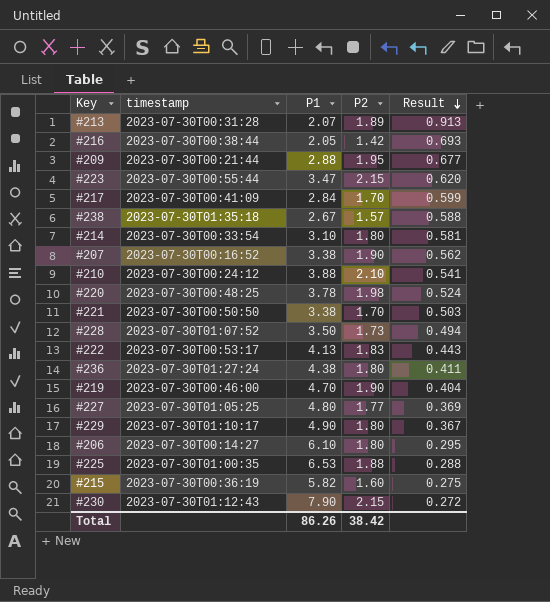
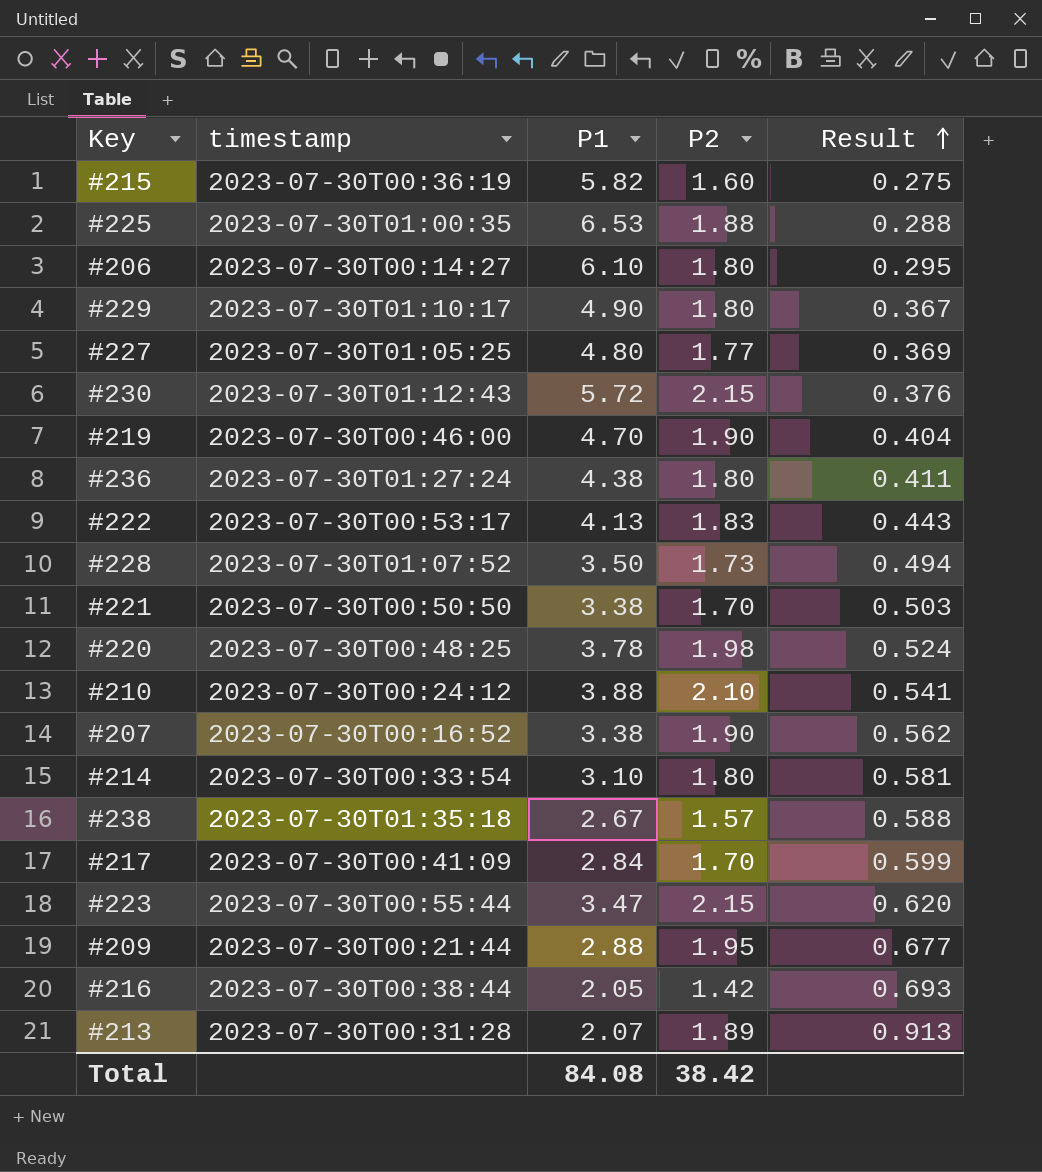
row order: Result descending -> Result ascending
#230 | P1: 7.90 -> 5.72
#230 | Result: 0.272 -> 0.376
Total | P1: 86.26 -> 84.08

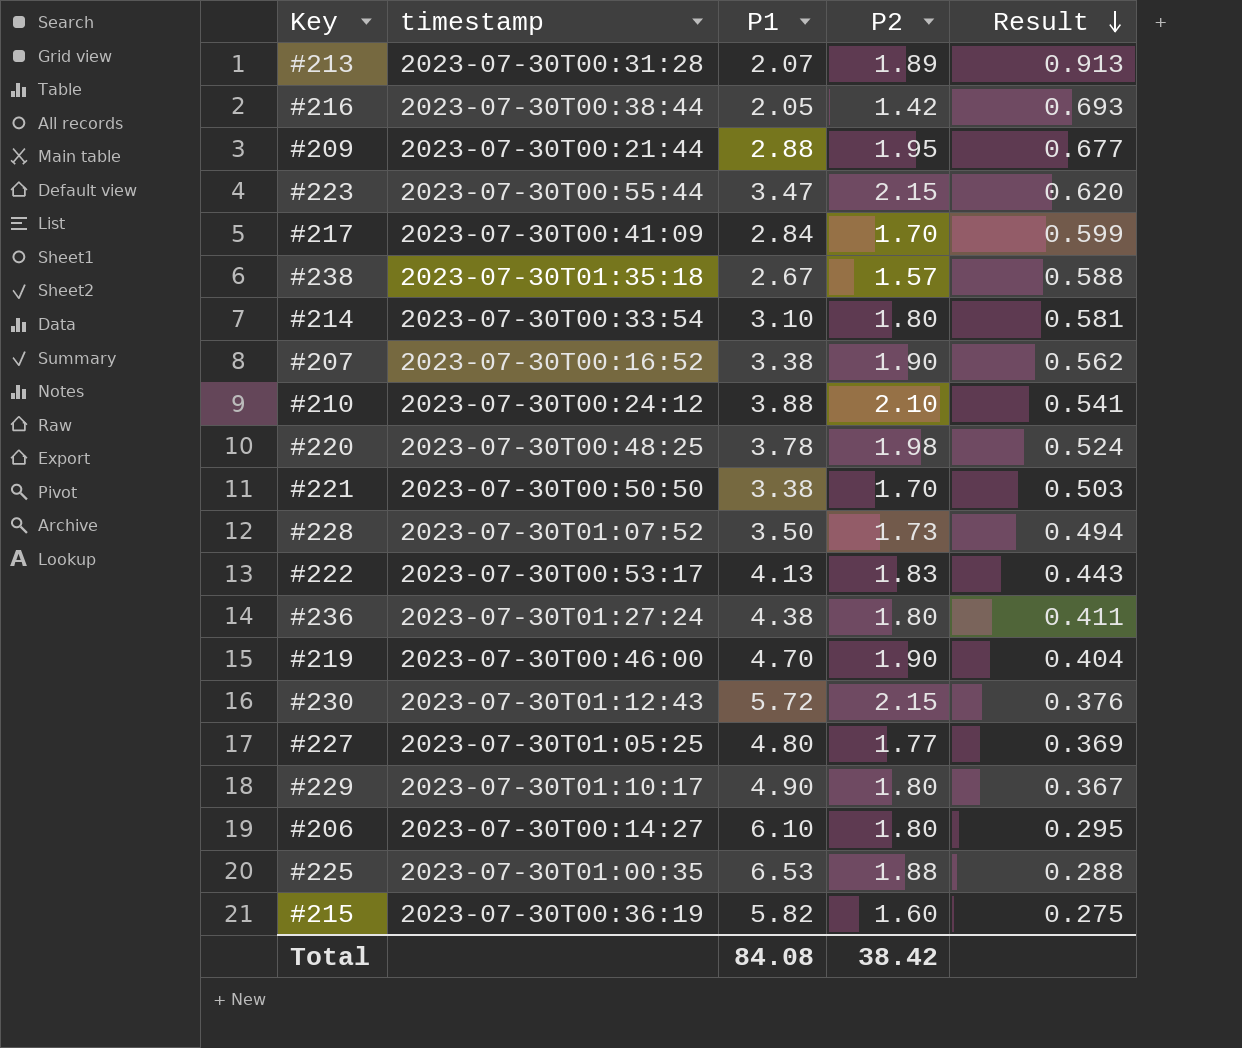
row order: Result ascending -> Result descending

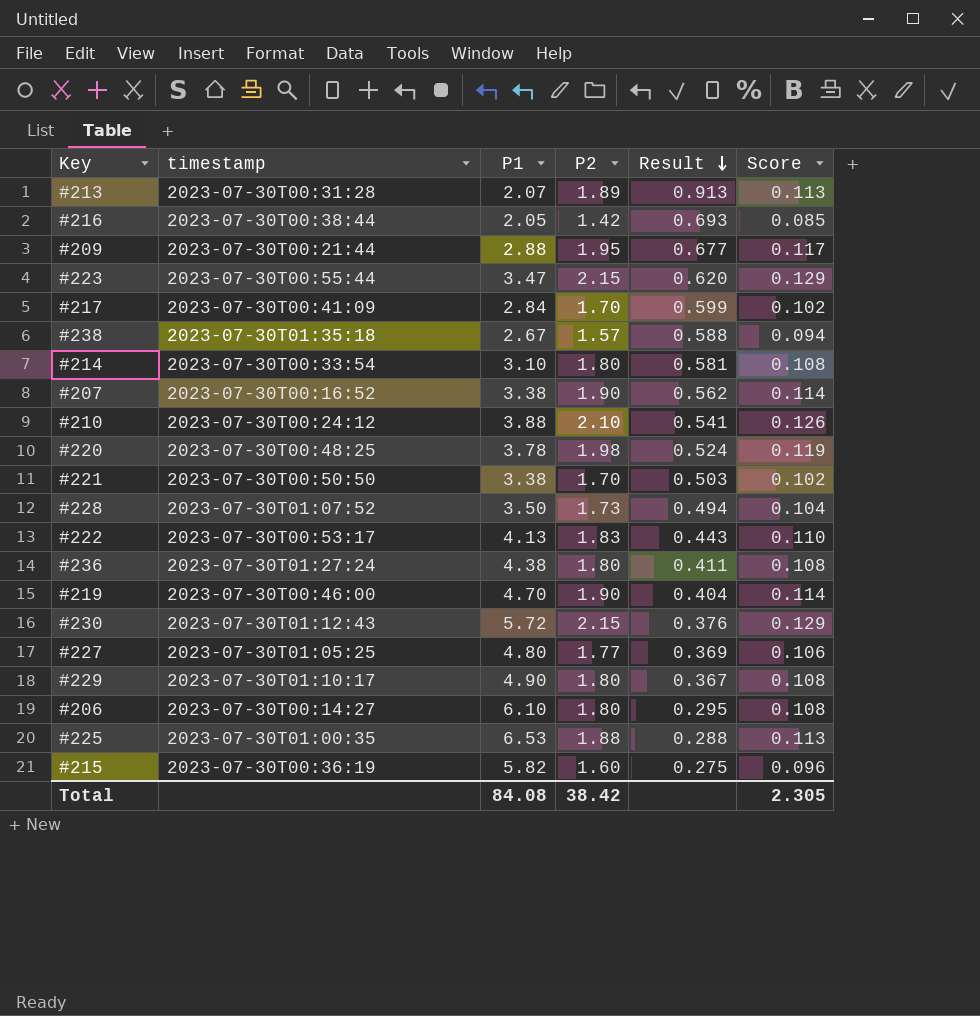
column Score | formula: none -> [P2] * 0.06

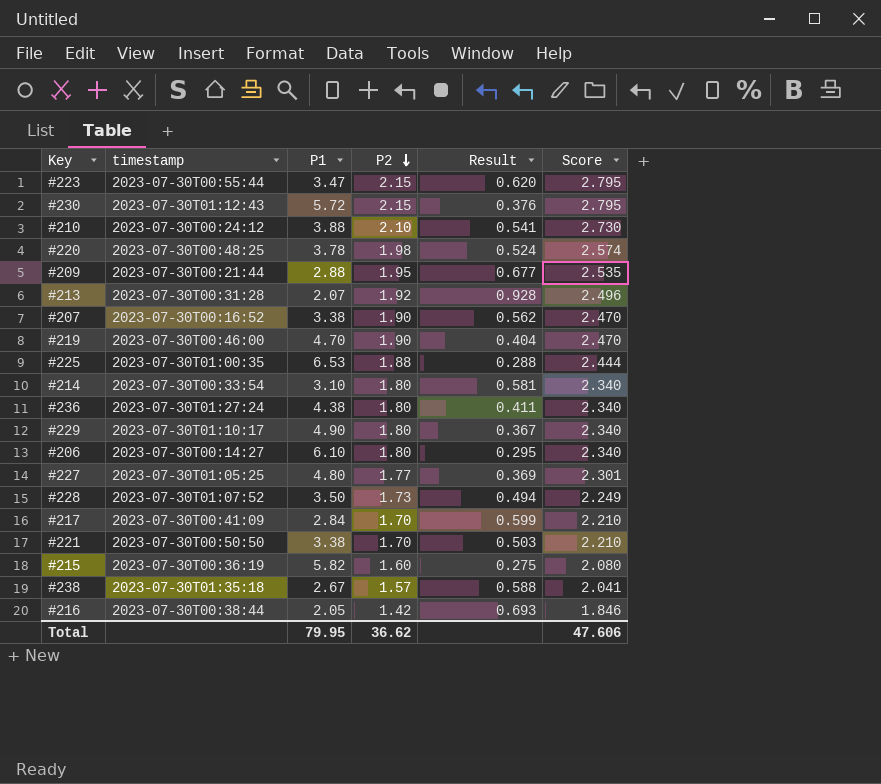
row order: Result descending -> P2 descending
column Score | formula: [P2] * 0.06 -> [P2] * 1.3
row #222: 2023-07-30T00:53:17 | 4.13 | 1.83 | 0.443 | 0.110 -> none
#213 | P2: 1.89 -> 1.92
#213 | Result: 0.913 -> 0.928
Total | P1: 84.08 -> 79.95
Total | P2: 38.42 -> 36.62
Total | Score: 2.305 -> 47.606

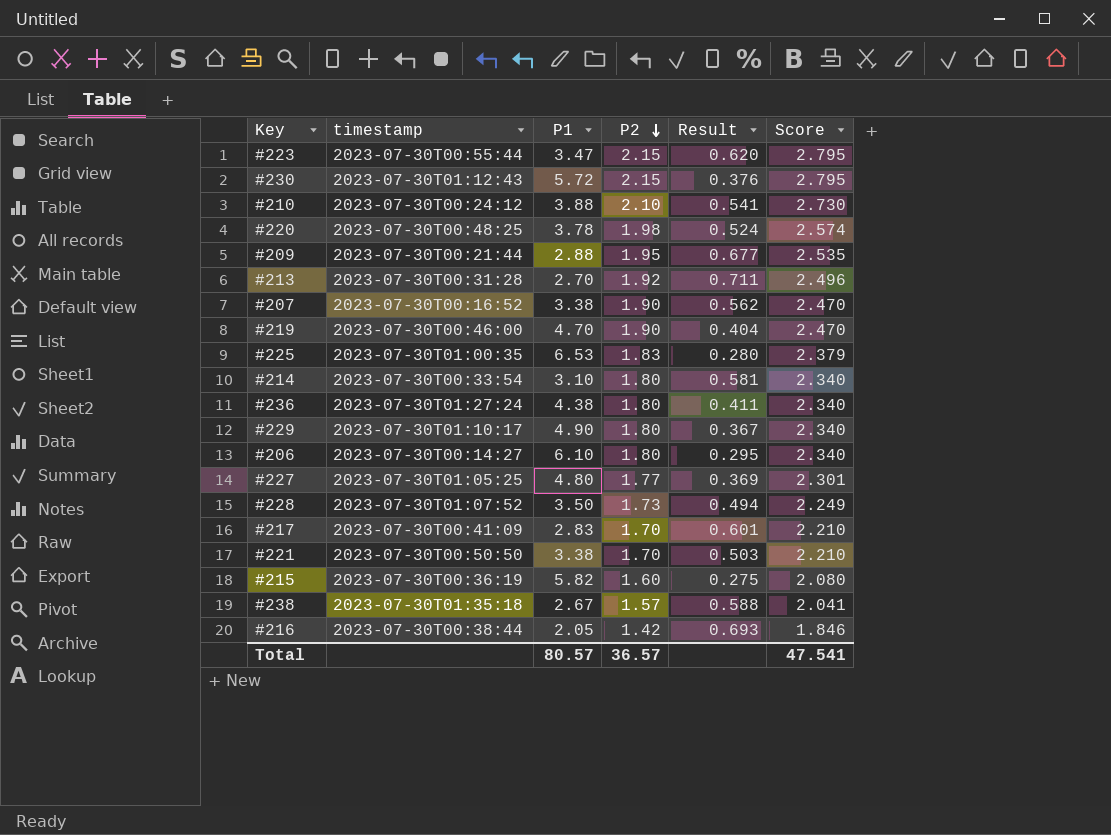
#213 | P1: 2.07 -> 2.70
#213 | Result: 0.928 -> 0.711
#225 | P2: 1.88 -> 1.83
#225 | Result: 0.288 -> 0.280
#225 | Score: 2.444 -> 2.379
#217 | P1: 2.84 -> 2.83
#217 | Result: 0.599 -> 0.601
Total | P1: 79.95 -> 80.57
Total | P2: 36.62 -> 36.57
Total | Score: 47.606 -> 47.541

